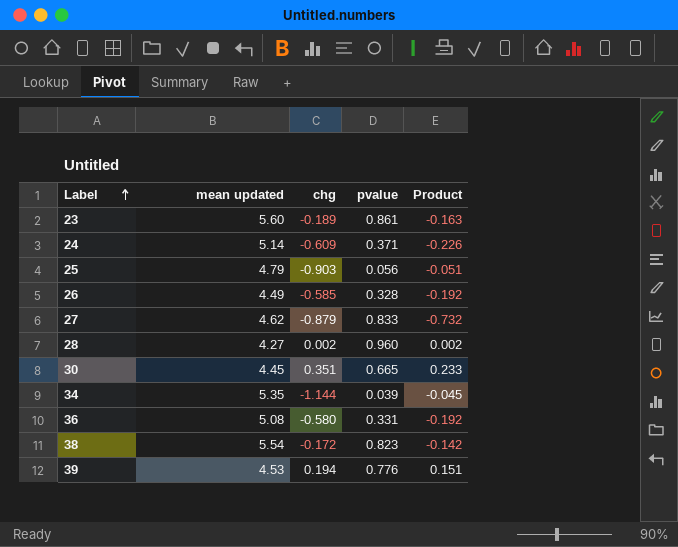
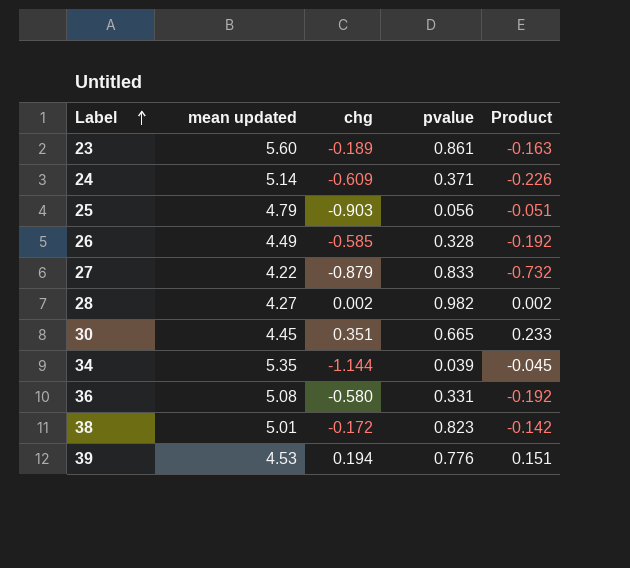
27 | mean updated: 4.62 -> 4.22
28 | pvalue: 0.960 -> 0.982
38 | mean updated: 5.54 -> 5.01

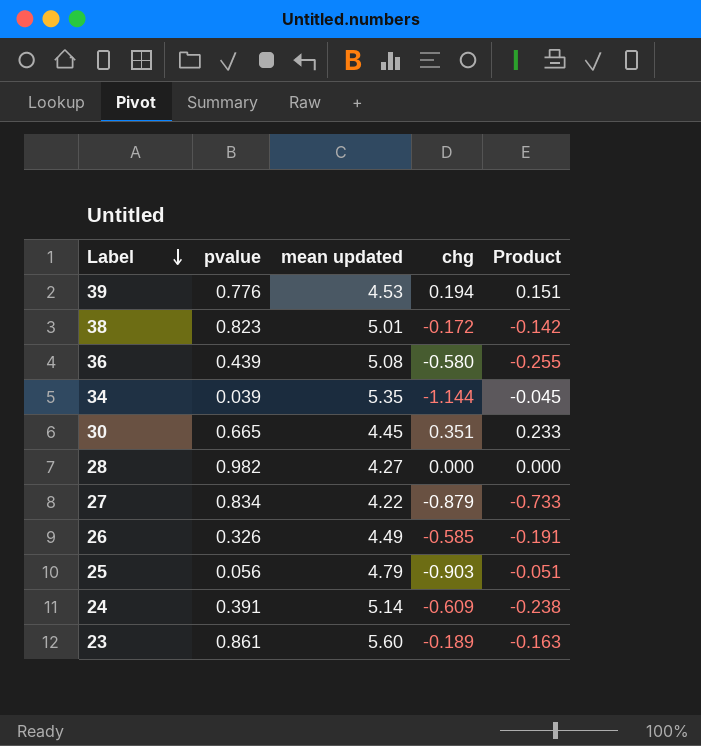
row order: Label ascending -> Label descending
column pvalue | position: 4 -> 2
36 | pvalue: 0.331 -> 0.439
36 | Product: -0.192 -> -0.255
28 | chg: 0.002 -> 0.000
28 | Product: 0.002 -> 0.000
27 | pvalue: 0.833 -> 0.834
27 | Product: -0.732 -> -0.733
26 | pvalue: 0.328 -> 0.326
26 | Product: -0.192 -> -0.191
24 | pvalue: 0.371 -> 0.391
24 | Product: -0.226 -> -0.238

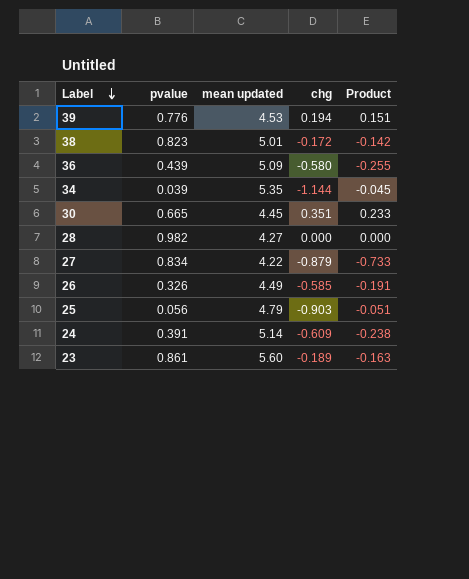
36 | mean updated: 5.08 -> 5.09

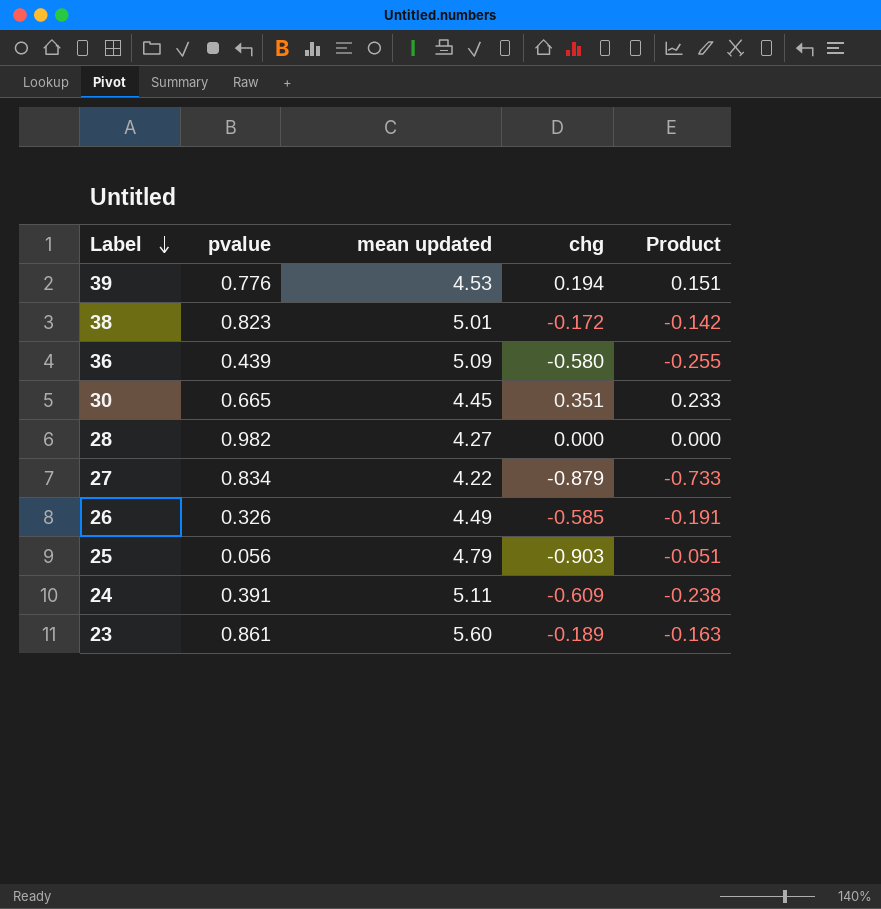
row 34: 0.039 | 5.35 | -1.144 | -0.045 -> none
24 | mean updated: 5.14 -> 5.11

